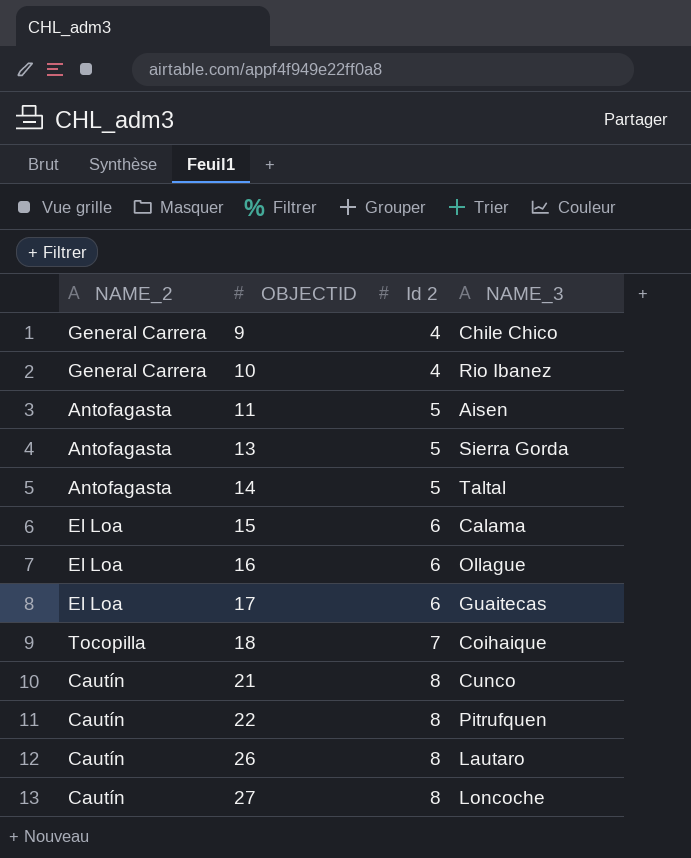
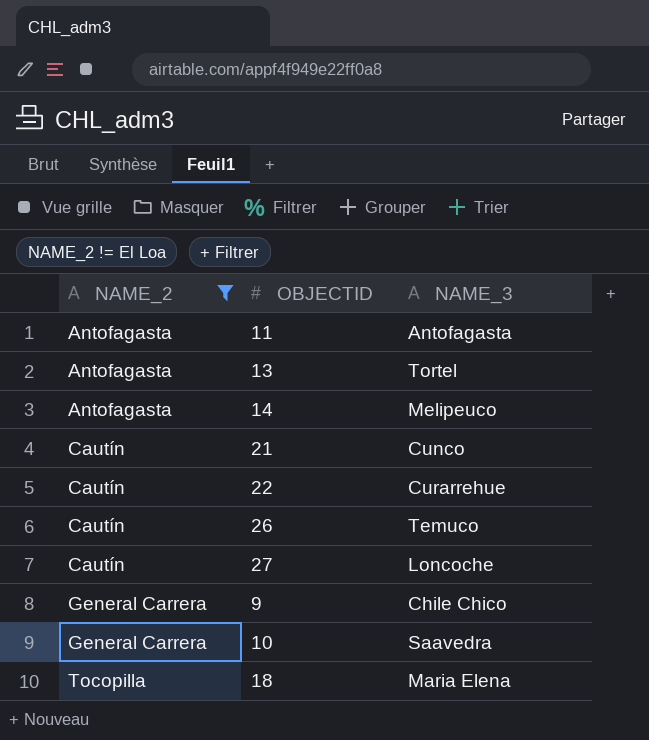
filter: none -> NAME_2 != El Loa
row order: OBJECTID ascending -> NAME_2 ascending
column Id 2 | position: 3 -> none
11 | NAME_3: Aisen -> Antofagasta
13 | NAME_3: Sierra Gorda -> Tortel
14 | NAME_3: Taltal -> Melipeuco
22 | NAME_3: Pitrufquen -> Curarrehue
26 | NAME_3: Lautaro -> Temuco
10 | NAME_3: Rio Ibanez -> Saavedra
18 | NAME_3: Coihaique -> Maria Elena

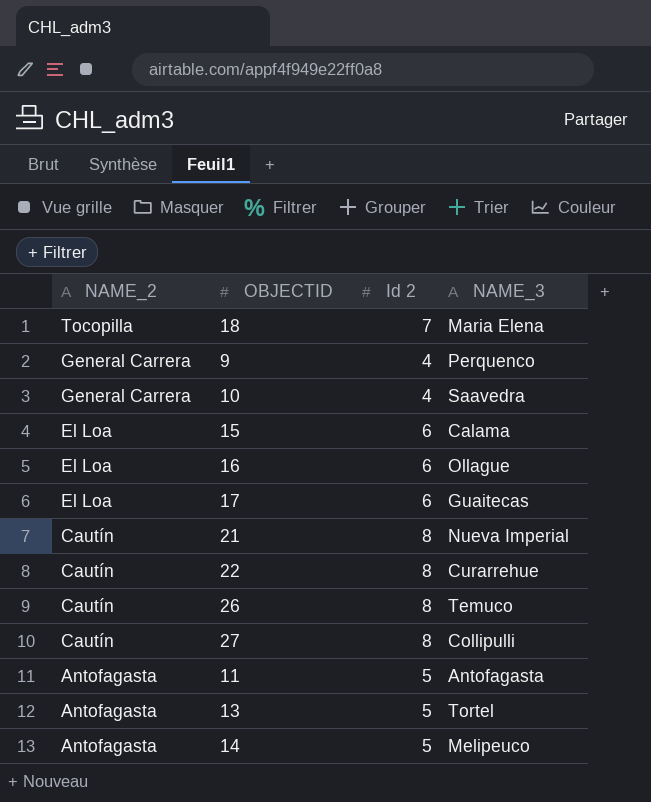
filter: NAME_2 != El Loa -> none
row order: NAME_2 ascending -> NAME_2 descending
column Id 2 | position: none -> 3
9 | NAME_3: Chile Chico -> Perquenco
21 | NAME_3: Cunco -> Nueva Imperial
27 | NAME_3: Loncoche -> Collipulli

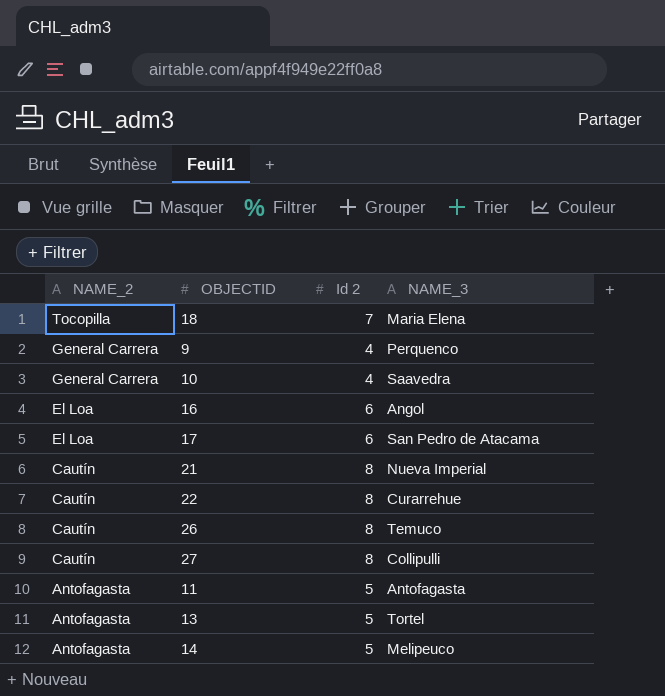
row 15: El Loa | 6 | Calama -> none
16 | NAME_3: Ollague -> Angol
17 | NAME_3: Guaitecas -> San Pedro de Atacama

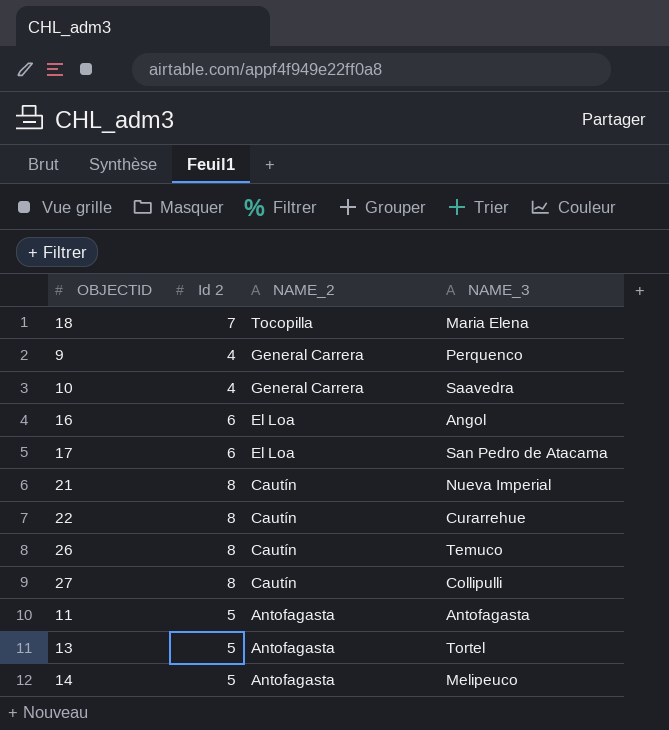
column NAME_2 | position: 1 -> 3

